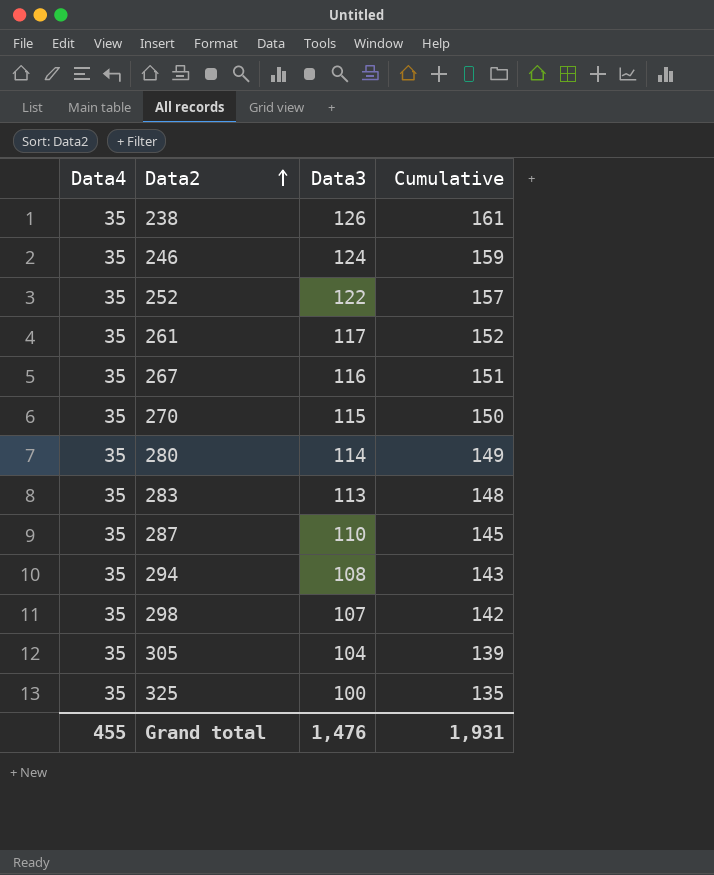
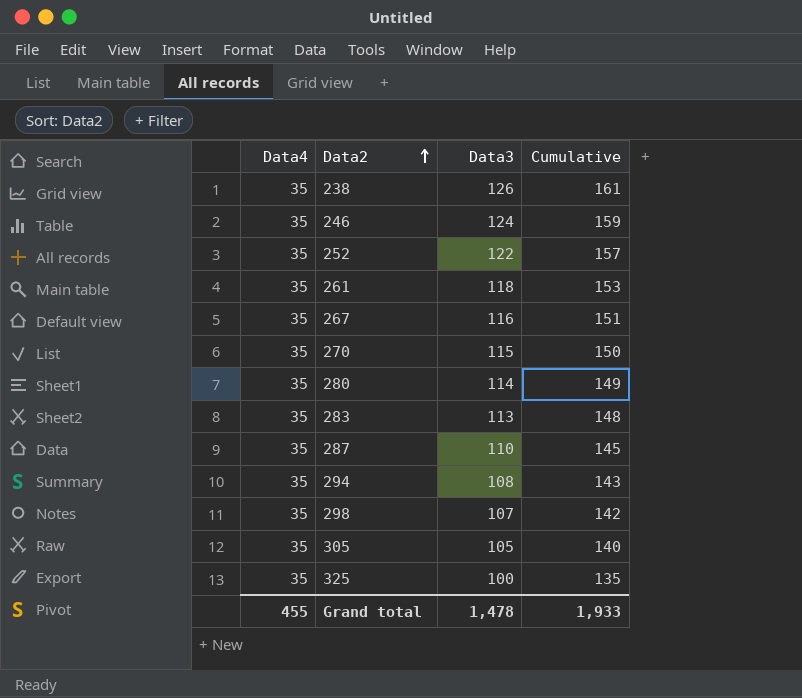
261 | Data3: 117 -> 118
261 | Cumulative: 152 -> 153
305 | Data3: 104 -> 105
305 | Cumulative: 139 -> 140
Grand total | Data3: 1,476 -> 1,478
Grand total | Cumulative: 1,931 -> 1,933

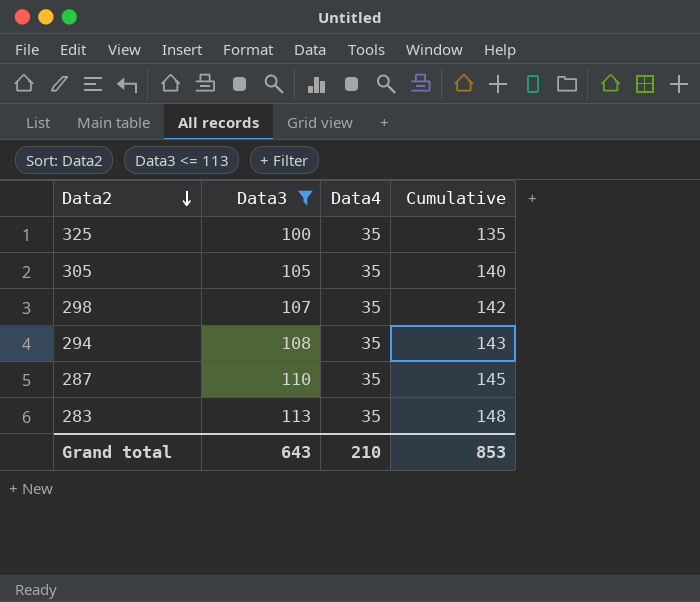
filter: none -> Data3 <= 113
row order: Data2 ascending -> Data2 descending
column Data4 | position: 1 -> 3
Grand total | Data3: 1,478 -> 643
Grand total | Data4: 455 -> 210
Grand total | Cumulative: 1,933 -> 853

